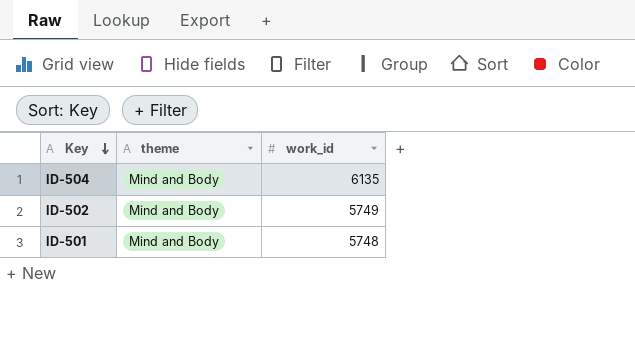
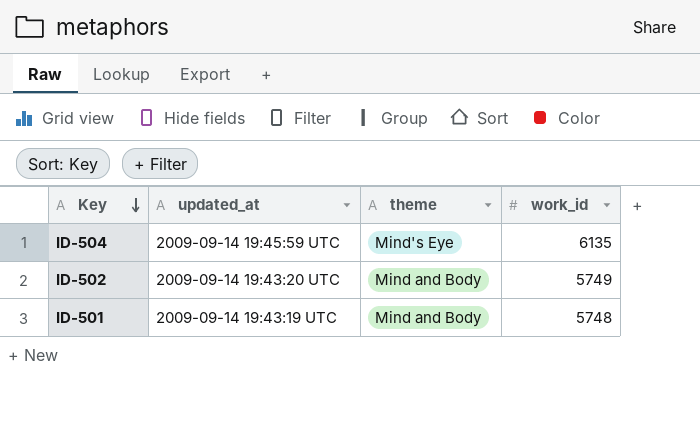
column updated_at | position: none -> 2
ID-504 | theme: Mind and Body -> Mind's Eye

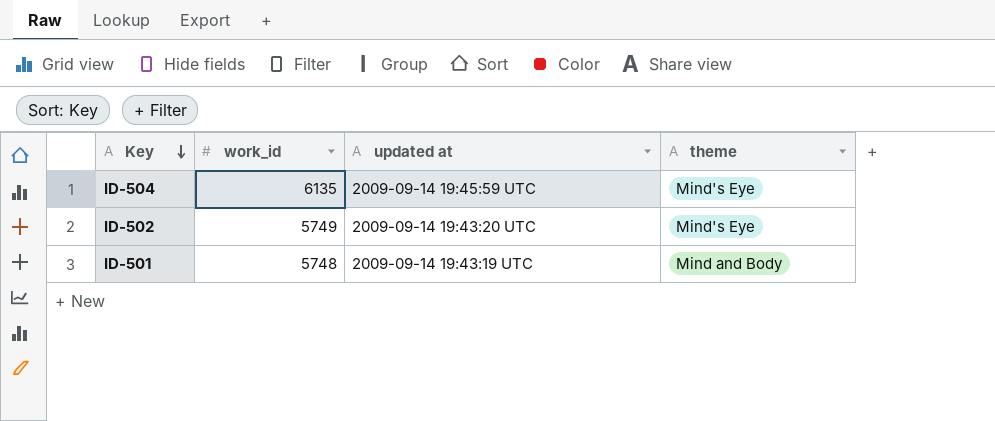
column work_id | position: 4 -> 2
column name: updated_at -> updated at
ID-502 | theme: Mind and Body -> Mind's Eye

